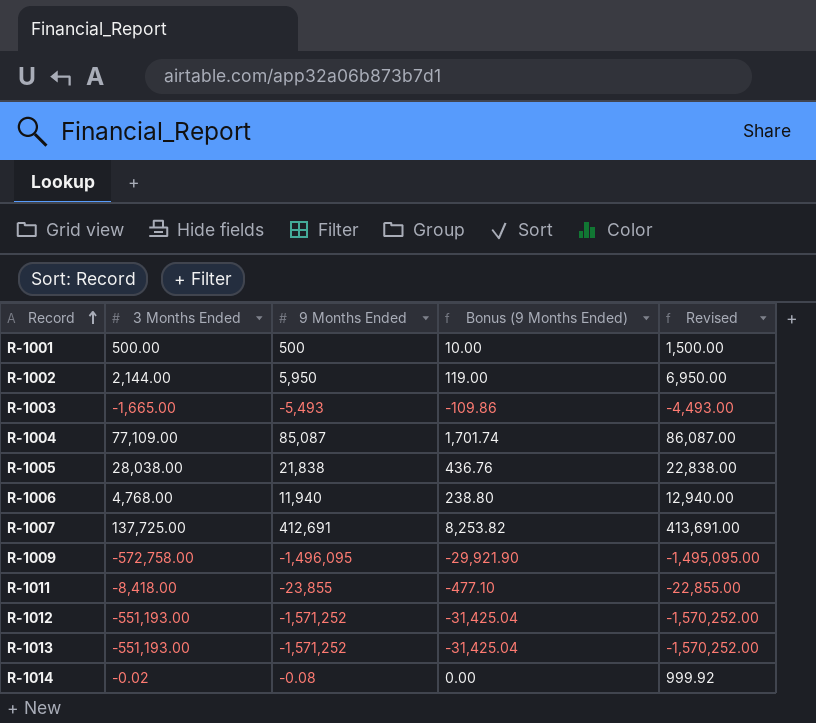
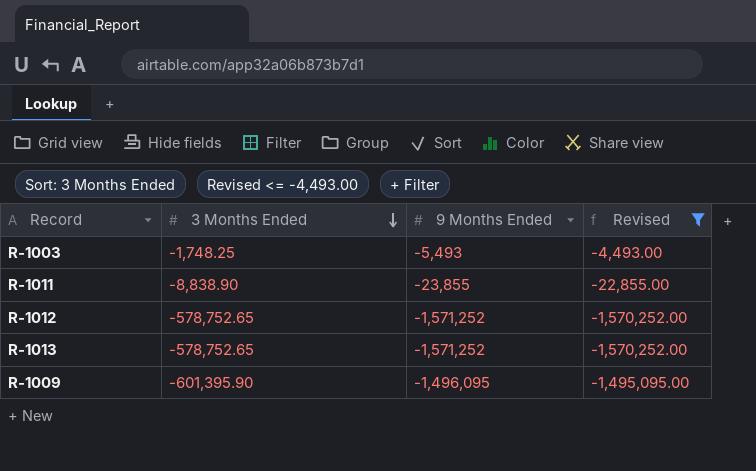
filter: none -> Revised <= -4,493.00
row order: Record ascending -> 3 Months Ended descending
column Bonus (9 Months Ended) | formula: [9 Months Ended] * 0.02 -> none
R-1003 | 3 Months Ended: -1,665.00 -> -1,748.25
R-1011 | 3 Months Ended: -8,418.00 -> -8,838.90
R-1012 | 3 Months Ended: -551,193.00 -> -578,752.65
R-1013 | 3 Months Ended: -551,193.00 -> -578,752.65
R-1009 | 3 Months Ended: -572,758.00 -> -601,395.90

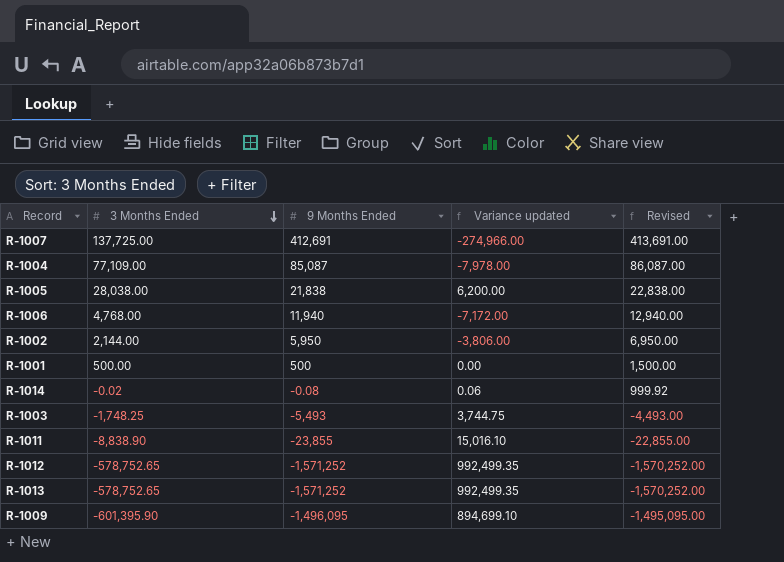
filter: Revised <= -4,493.00 -> none
column Variance updated | formula: none -> [3 Months Ended] - [9 Months Ended]

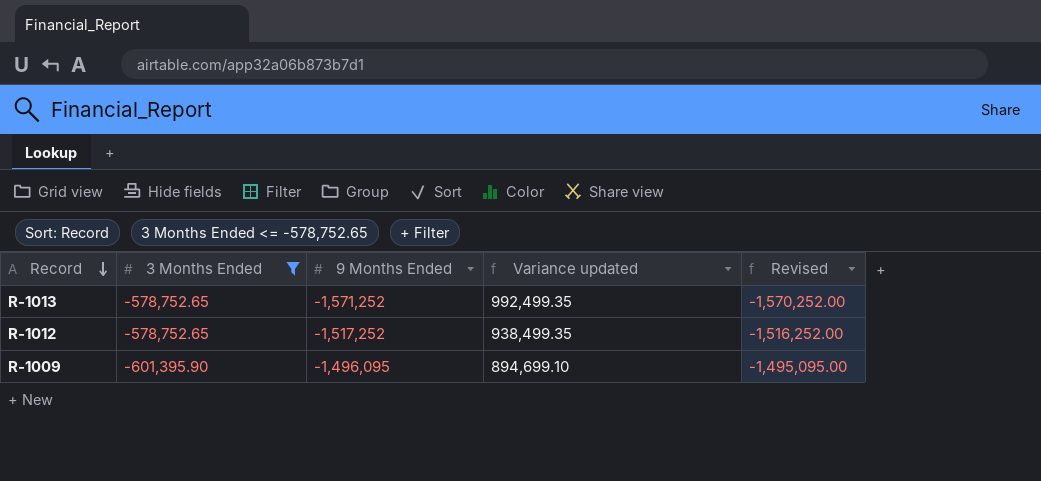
filter: none -> 3 Months Ended <= -578,752.65
row order: 3 Months Ended descending -> Record descending
R-1012 | 9 Months Ended: -1,571,252 -> -1,517,252
R-1012 | Variance updated: 992,499.35 -> 938,499.35
R-1012 | Revised: -1,570,252.00 -> -1,516,252.00

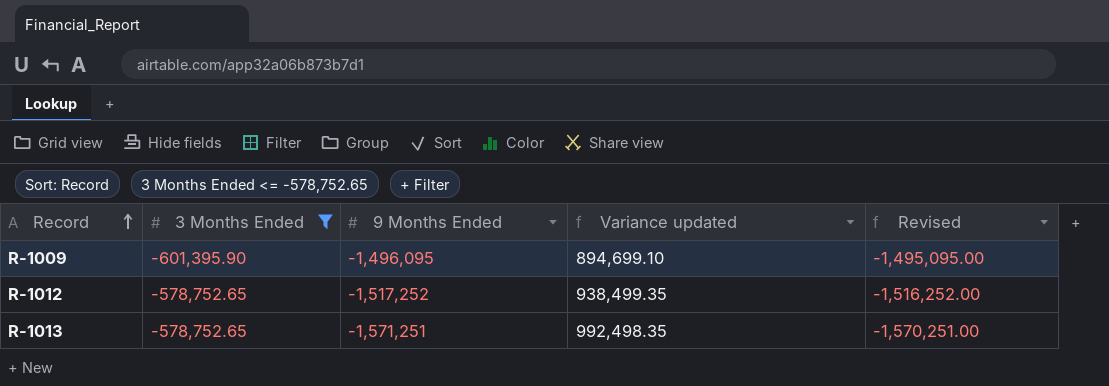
row order: Record descending -> Record ascending
R-1013 | 9 Months Ended: -1,571,252 -> -1,571,251
R-1013 | Variance updated: 992,499.35 -> 992,498.35
R-1013 | Revised: -1,570,252.00 -> -1,570,251.00

